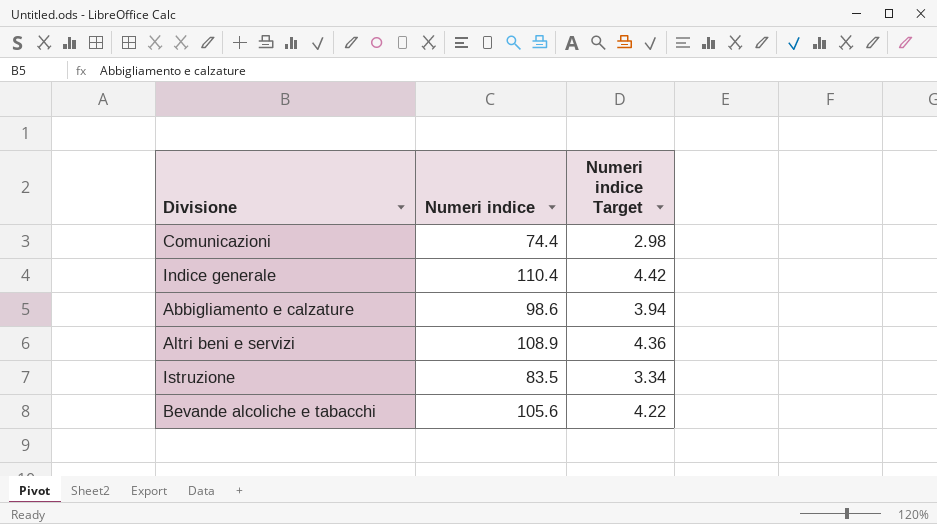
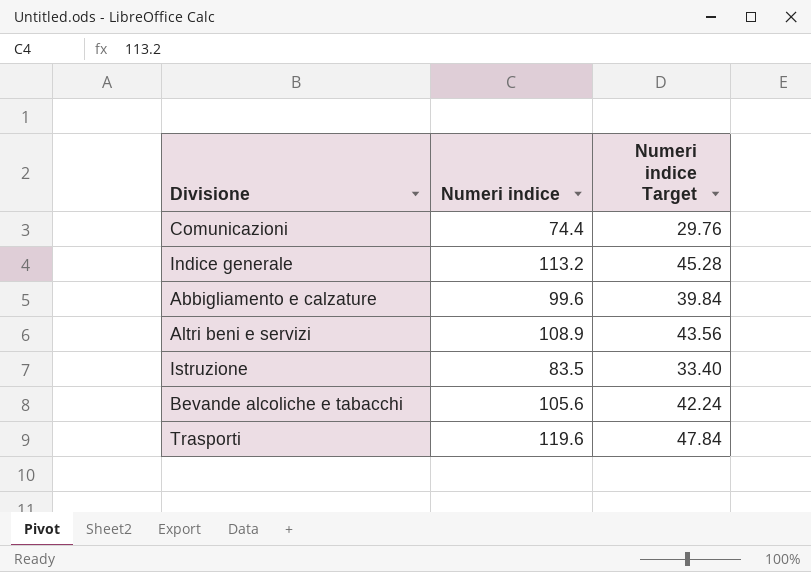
column Numeri indice Target | formula: [Numeri indice] * 0.04 -> [Numeri indice] * 0.4
Indice generale | Numeri indice: 110.4 -> 113.2
Abbigliamento e calzature | Numeri indice: 98.6 -> 99.6
row Trasporti: none -> 119.6 | 47.84

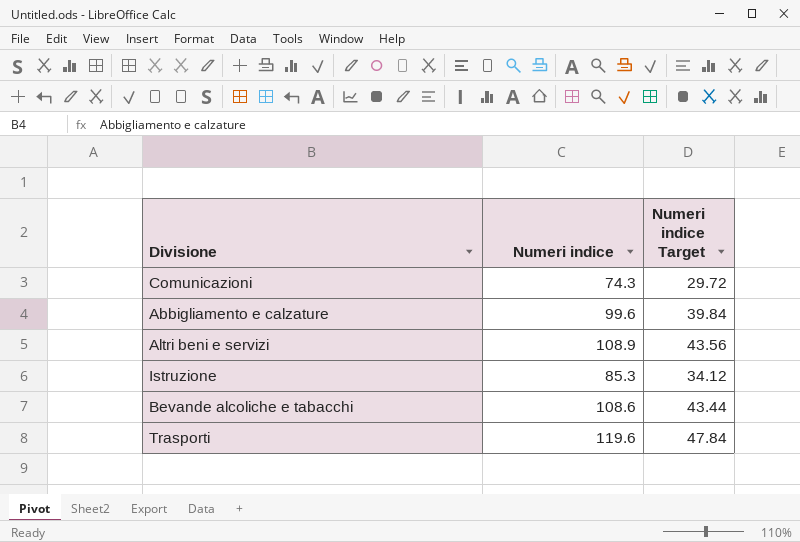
row Indice generale: 113.2 | 45.28 -> none
Comunicazioni | Numeri indice: 74.4 -> 74.3
Comunicazioni | Numeri indice Target: 29.76 -> 29.72
Istruzione | Numeri indice: 83.5 -> 85.3
Istruzione | Numeri indice Target: 33.40 -> 34.12
Bevande alcoliche e tabacchi | Numeri indice: 105.6 -> 108.6
Bevande alcoliche e tabacchi | Numeri indice Target: 42.24 -> 43.44

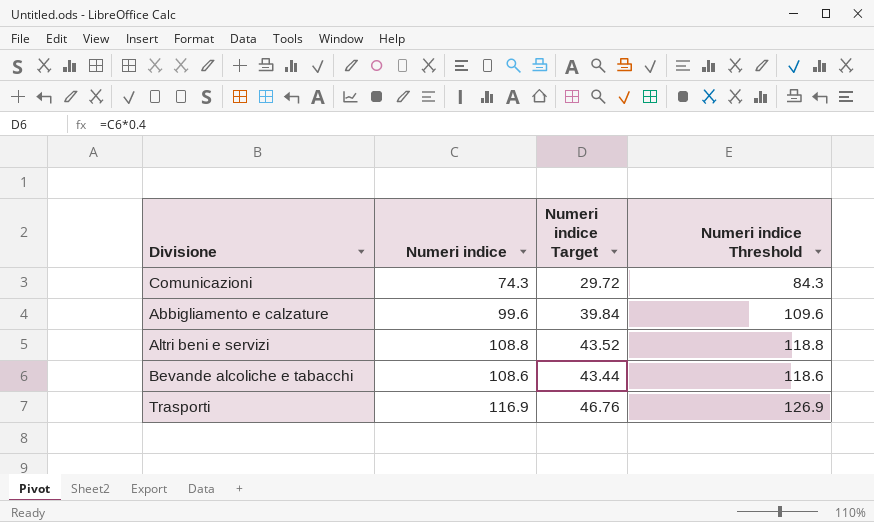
column Numeri indice Threshold | formula: none -> [Numeri indice] + 10
row Istruzione: 85.3 | 34.12 -> none
Altri beni e servizi | Numeri indice: 108.9 -> 108.8
Altri beni e servizi | Numeri indice Target: 43.56 -> 43.52
Trasporti | Numeri indice: 119.6 -> 116.9
Trasporti | Numeri indice Target: 47.84 -> 46.76

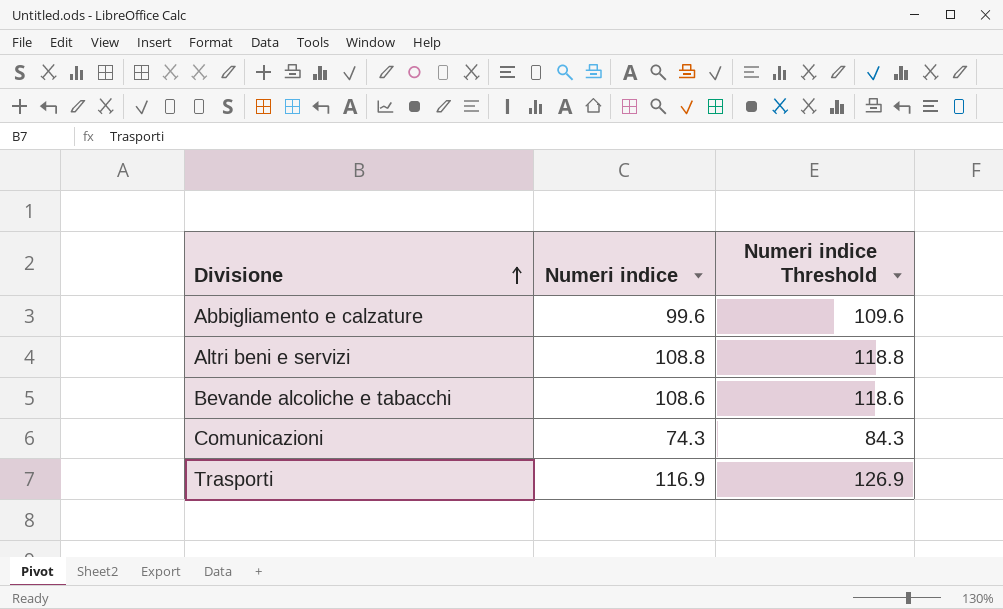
row order: none -> Divisione ascending
column Numeri indice Target | formula: [Numeri indice] * 0.4 -> none

